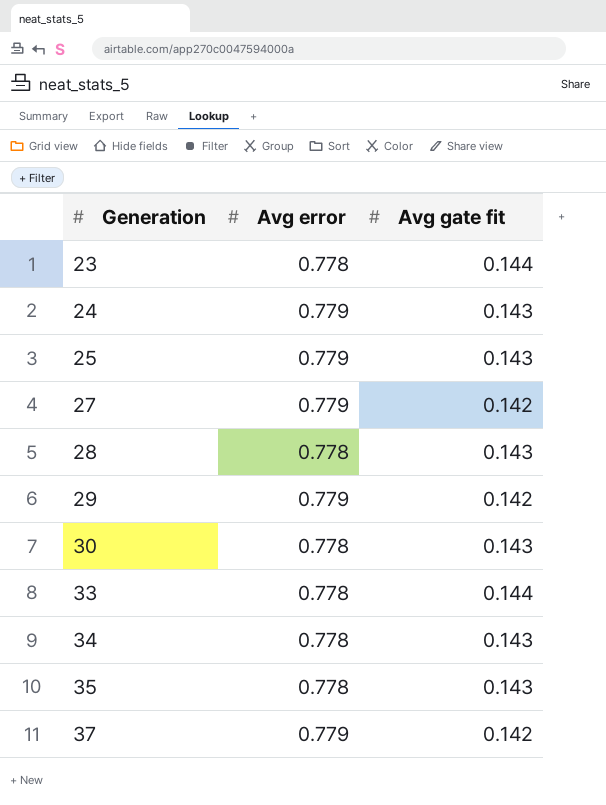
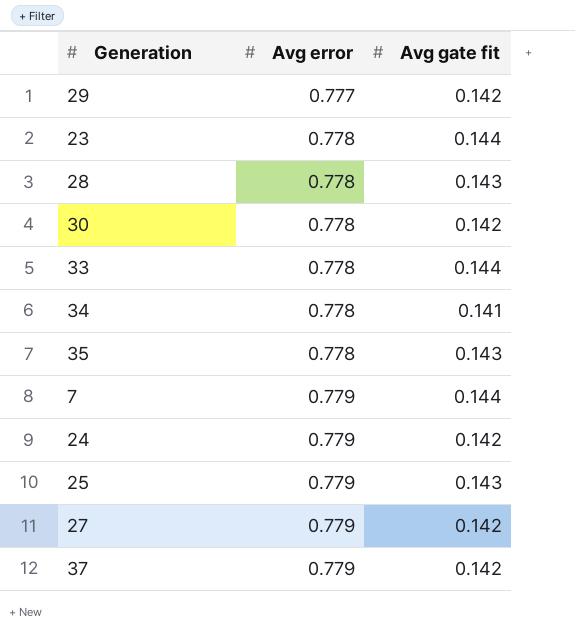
row order: Generation ascending -> Avg error ascending
29 | Avg error: 0.779 -> 0.777
30 | Avg gate fit: 0.143 -> 0.142
34 | Avg gate fit: 0.143 -> 0.141
row 7: none -> 0.779 | 0.144
24 | Avg gate fit: 0.143 -> 0.142

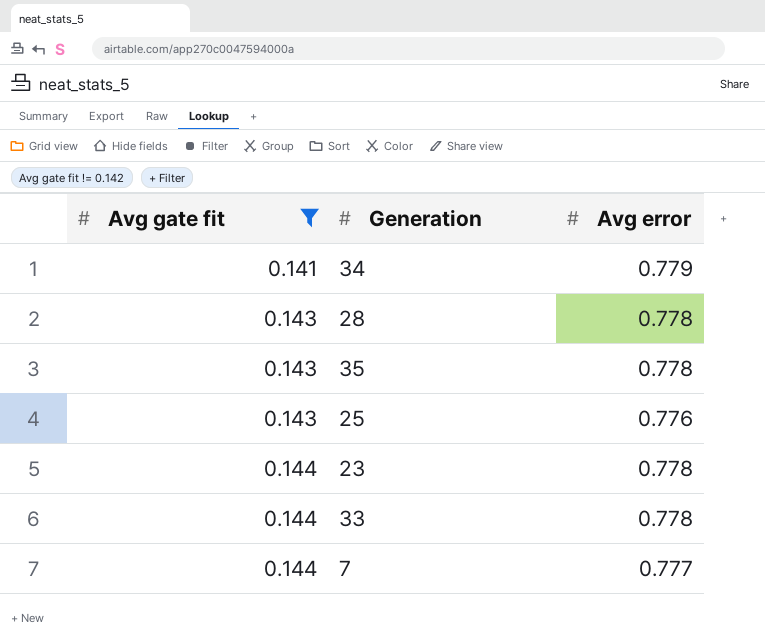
filter: none -> Avg gate fit != 0.142
row order: Avg error ascending -> Avg gate fit ascending
column Avg gate fit | position: 3 -> 1
34 | Avg error: 0.778 -> 0.779
25 | Avg error: 0.779 -> 0.776
7 | Avg error: 0.779 -> 0.777

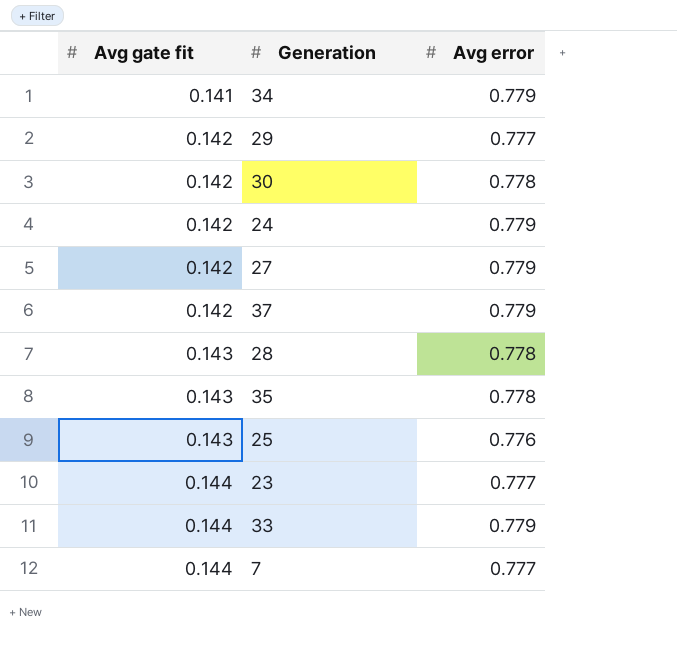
filter: Avg gate fit != 0.142 -> none
23 | Avg error: 0.778 -> 0.777
33 | Avg error: 0.778 -> 0.779

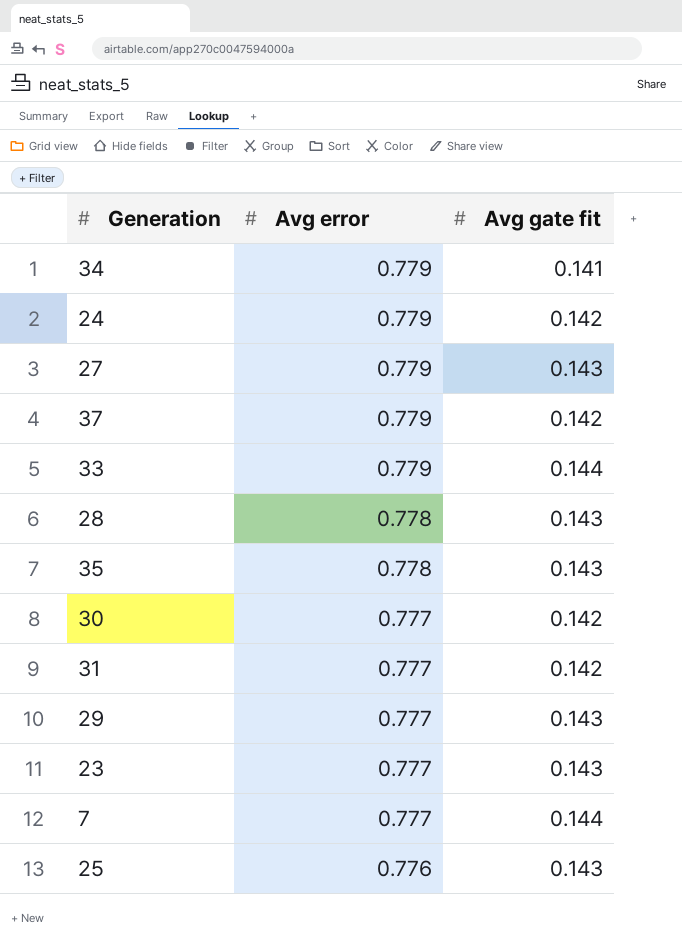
row order: Avg gate fit ascending -> Avg error descending
column Avg gate fit | position: 1 -> 3
27 | Avg gate fit: 0.142 -> 0.143
30 | Avg error: 0.778 -> 0.777
row 31: none -> 0.777 | 0.142
29 | Avg gate fit: 0.142 -> 0.143
23 | Avg gate fit: 0.144 -> 0.143

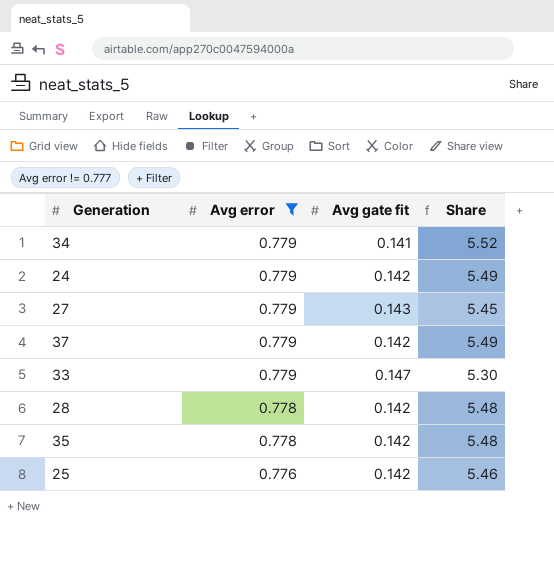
filter: none -> Avg error != 0.777
column Share | formula: none -> [Avg error] / [Avg gate fit]
33 | Avg gate fit: 0.144 -> 0.147
28 | Avg gate fit: 0.143 -> 0.142
35 | Avg gate fit: 0.143 -> 0.142
25 | Avg gate fit: 0.143 -> 0.142

